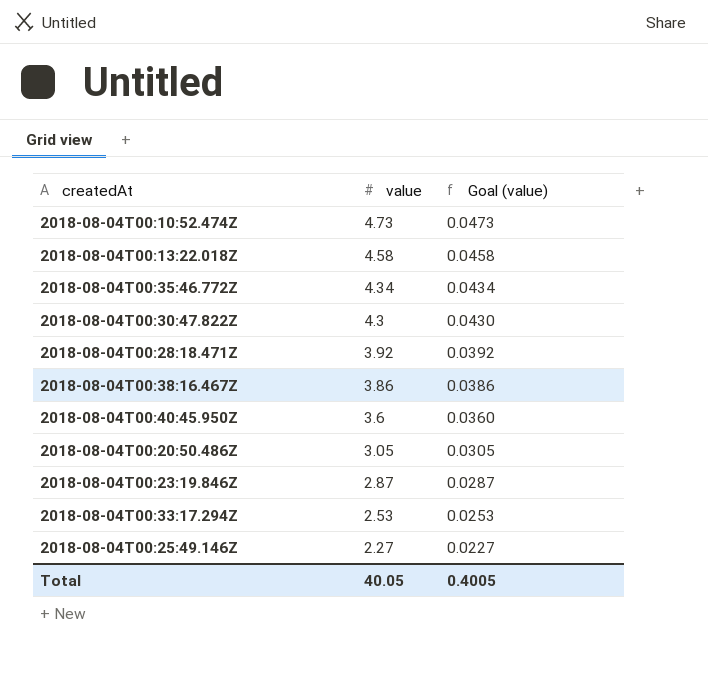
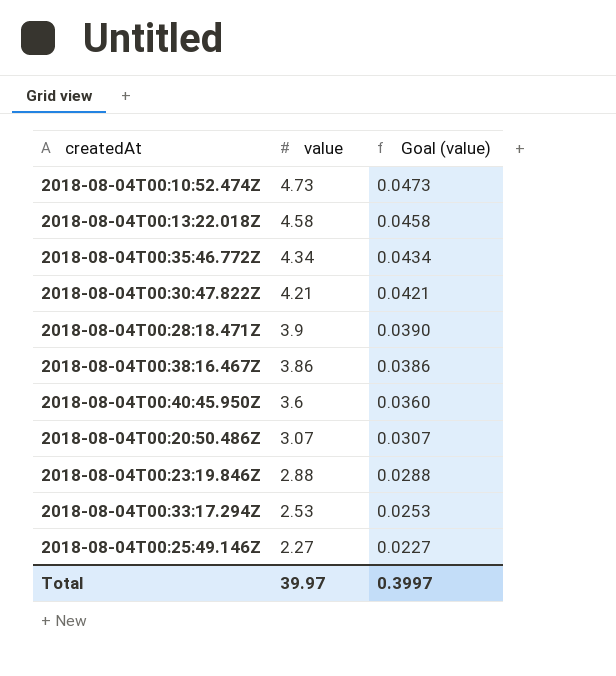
2018-08-04T00:30:47.822Z | value: 4.3 -> 4.21
2018-08-04T00:30:47.822Z | Goal (value): 0.0430 -> 0.0421
2018-08-04T00:28:18.471Z | value: 3.92 -> 3.9
2018-08-04T00:28:18.471Z | Goal (value): 0.0392 -> 0.0390
2018-08-04T00:20:50.486Z | value: 3.05 -> 3.07
2018-08-04T00:20:50.486Z | Goal (value): 0.0305 -> 0.0307
2018-08-04T00:23:19.846Z | value: 2.87 -> 2.88
2018-08-04T00:23:19.846Z | Goal (value): 0.0287 -> 0.0288
Total | value: 40.05 -> 39.97
Total | Goal (value): 0.4005 -> 0.3997

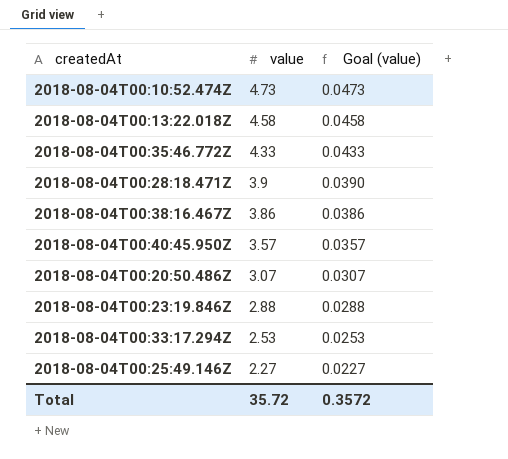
row 2018-08-04T00:30:47.822Z: 4.21 | 0.0421 -> none
2018-08-04T00:35:46.772Z | value: 4.34 -> 4.33
2018-08-04T00:35:46.772Z | Goal (value): 0.0434 -> 0.0433
2018-08-04T00:40:45.950Z | value: 3.6 -> 3.57
2018-08-04T00:40:45.950Z | Goal (value): 0.0360 -> 0.0357
Total | value: 39.97 -> 35.72
Total | Goal (value): 0.3997 -> 0.3572

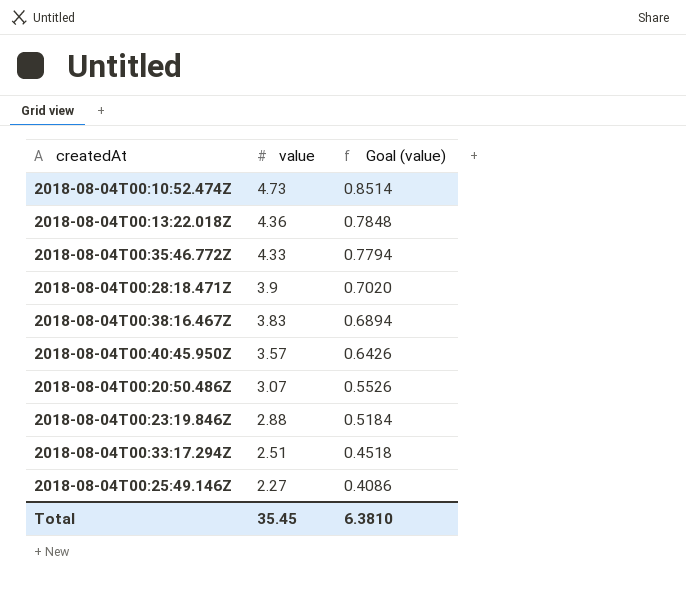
column Goal (value) | formula: [value] * 0.01 -> [value] * 0.18
2018-08-04T00:13:22.018Z | value: 4.58 -> 4.36
2018-08-04T00:38:16.467Z | value: 3.86 -> 3.83
2018-08-04T00:33:17.294Z | value: 2.53 -> 2.51
Total | value: 35.72 -> 35.45
Total | Goal (value): 0.3572 -> 6.3810

